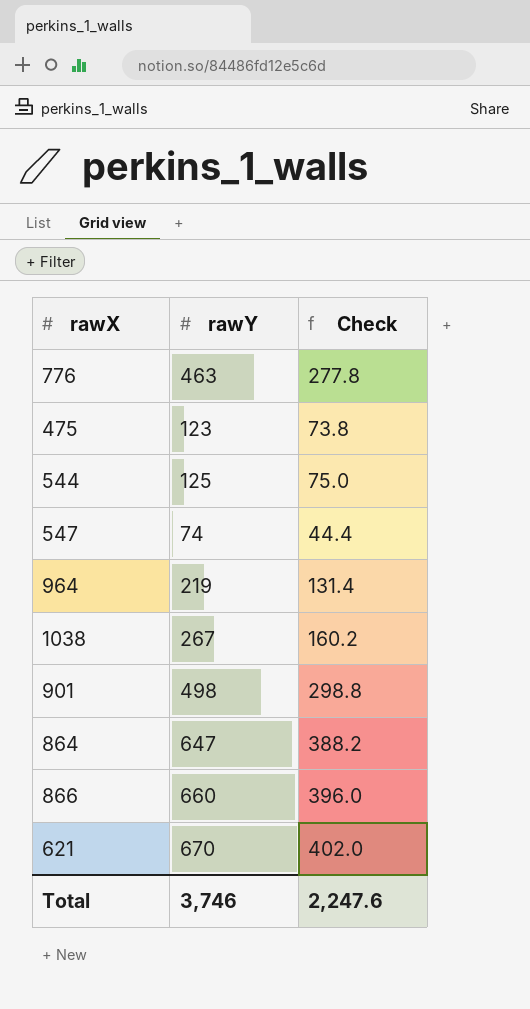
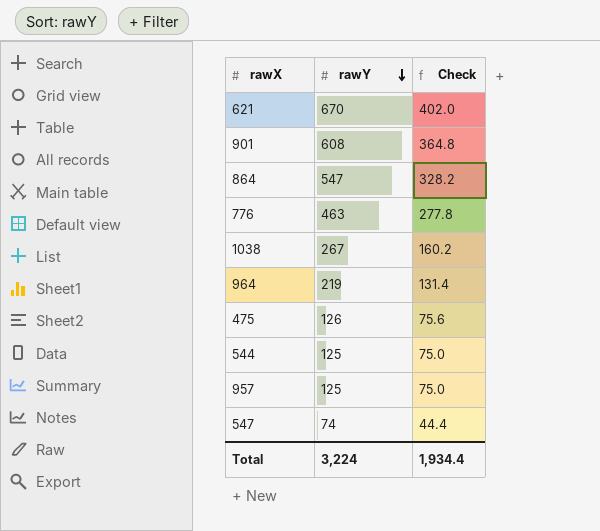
row order: none -> rawY descending
row 866: 660 | 396.0 -> none
901 | rawY: 498 -> 608
901 | Check: 298.8 -> 364.8
864 | rawY: 647 -> 547
864 | Check: 388.2 -> 328.2
475 | rawY: 123 -> 126
475 | Check: 73.8 -> 75.6
row 957: none -> 125 | 75.0
Total | rawY: 3,746 -> 3,224
Total | Check: 2,247.6 -> 1,934.4

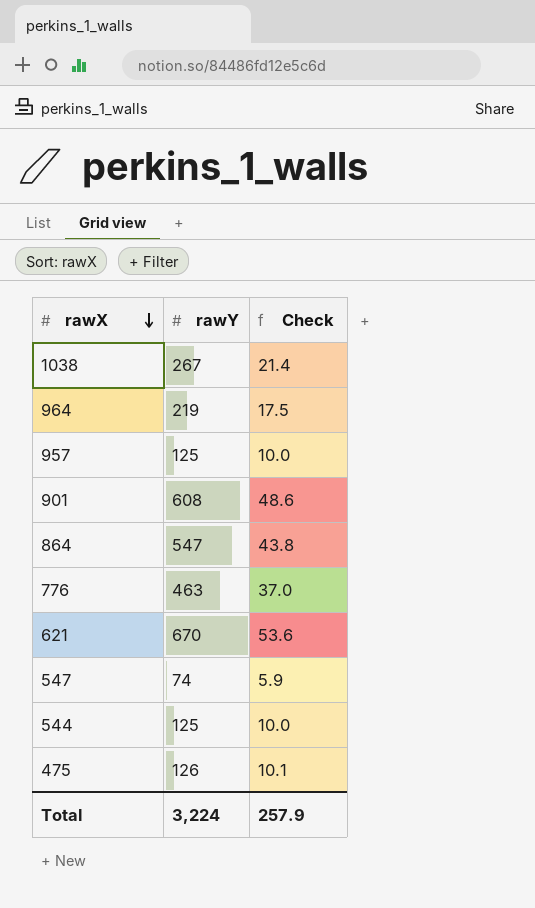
row order: rawY descending -> rawX descending
column Check | formula: [rawY] * 0.6 -> [rawY] * 0.08
Total | Check: 1,934.4 -> 257.9

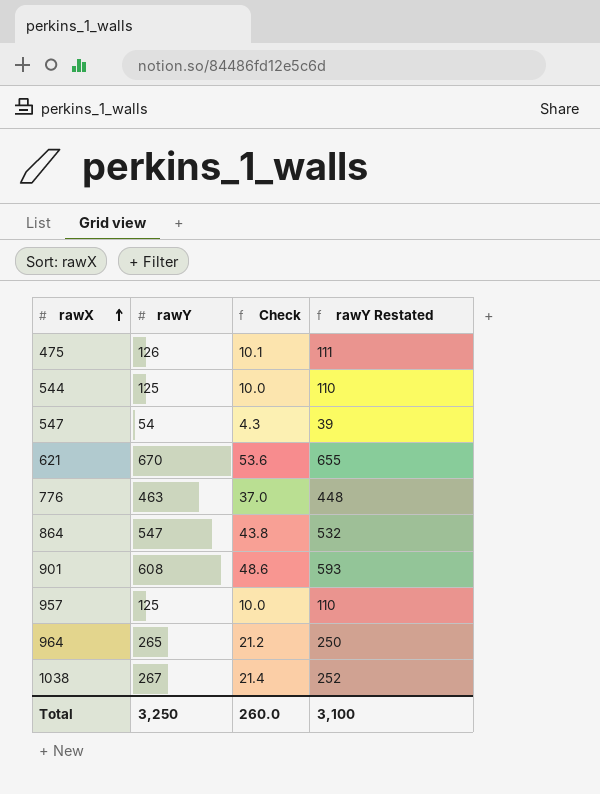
row order: rawX descending -> rawX ascending
column rawY Restated | formula: none -> [rawY] - 15
547 | rawY: 74 -> 54
547 | Check: 5.9 -> 4.3
964 | rawY: 219 -> 265
964 | Check: 17.5 -> 21.2
Total | rawY: 3,224 -> 3,250
Total | Check: 257.9 -> 260.0

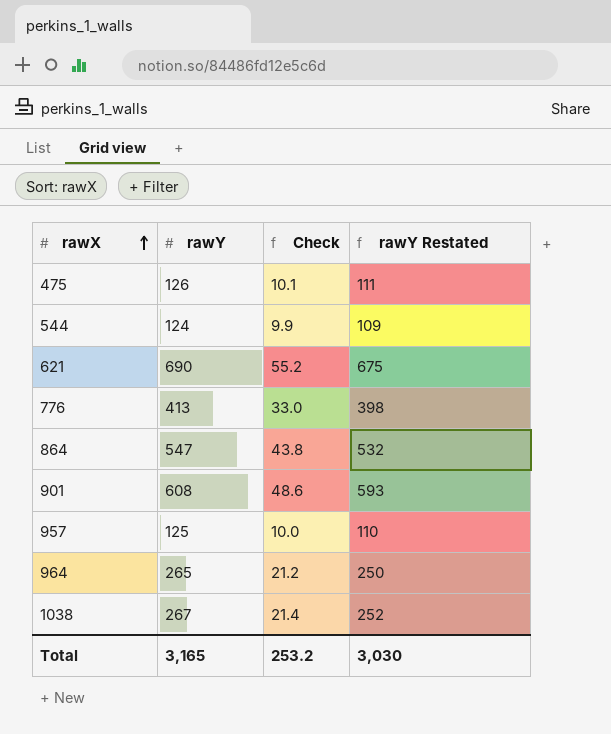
row 547: 54 | 4.3 | 39 -> none
544 | rawY: 125 -> 124
544 | Check: 10.0 -> 9.9
544 | rawY Restated: 110 -> 109
621 | rawY: 670 -> 690
621 | Check: 53.6 -> 55.2
621 | rawY Restated: 655 -> 675
776 | rawY: 463 -> 413
776 | Check: 37.0 -> 33.0
776 | rawY Restated: 448 -> 398
Total | rawY: 3,250 -> 3,165
Total | Check: 260.0 -> 253.2
Total | rawY Restated: 3,100 -> 3,030

